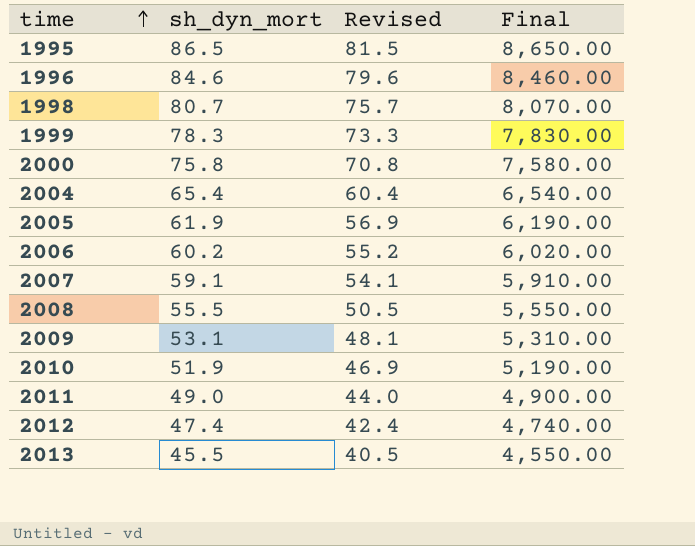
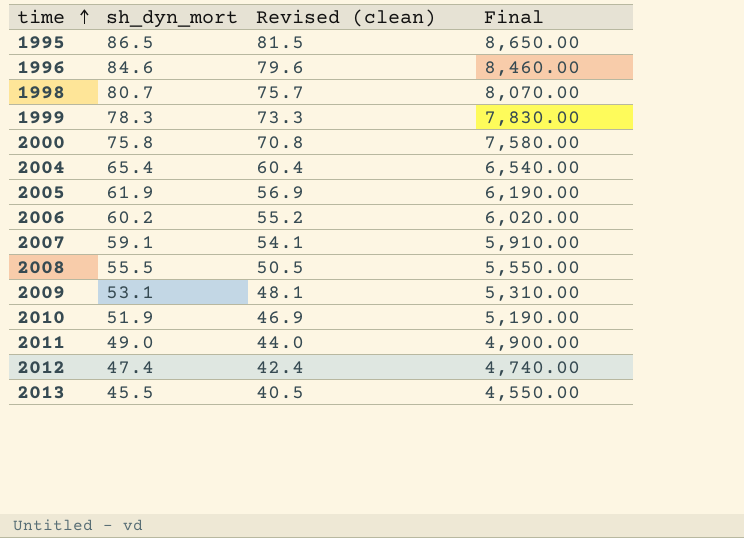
column name: Revised -> Revised (clean)

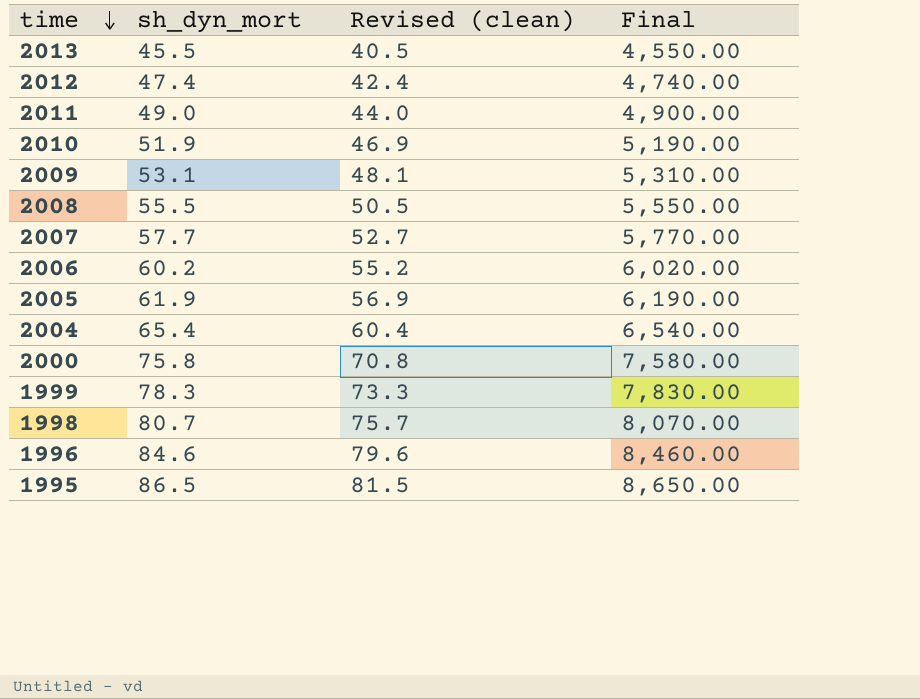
row order: time ascending -> time descending
2007 | sh_dyn_mort: 59.1 -> 57.7
2007 | Revised (clean): 54.1 -> 52.7
2007 | Final: 5,910.00 -> 5,770.00

